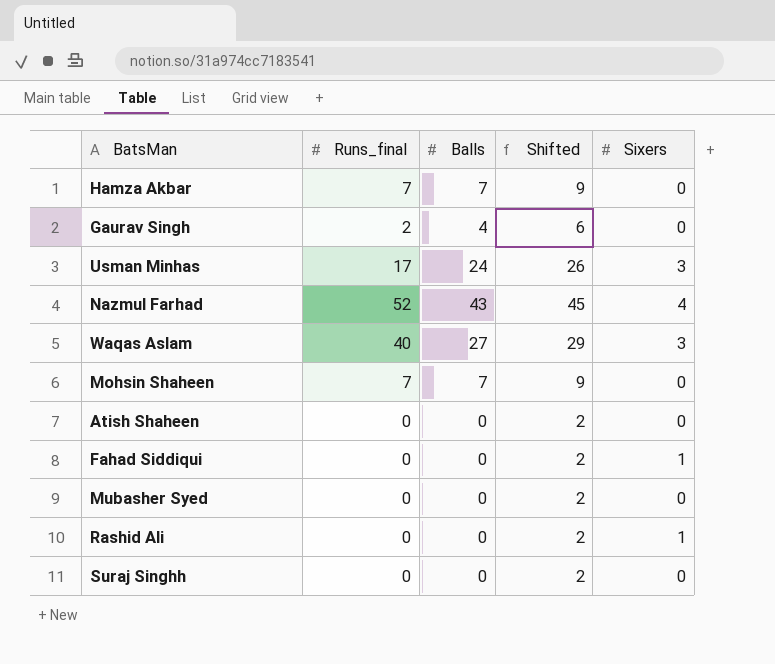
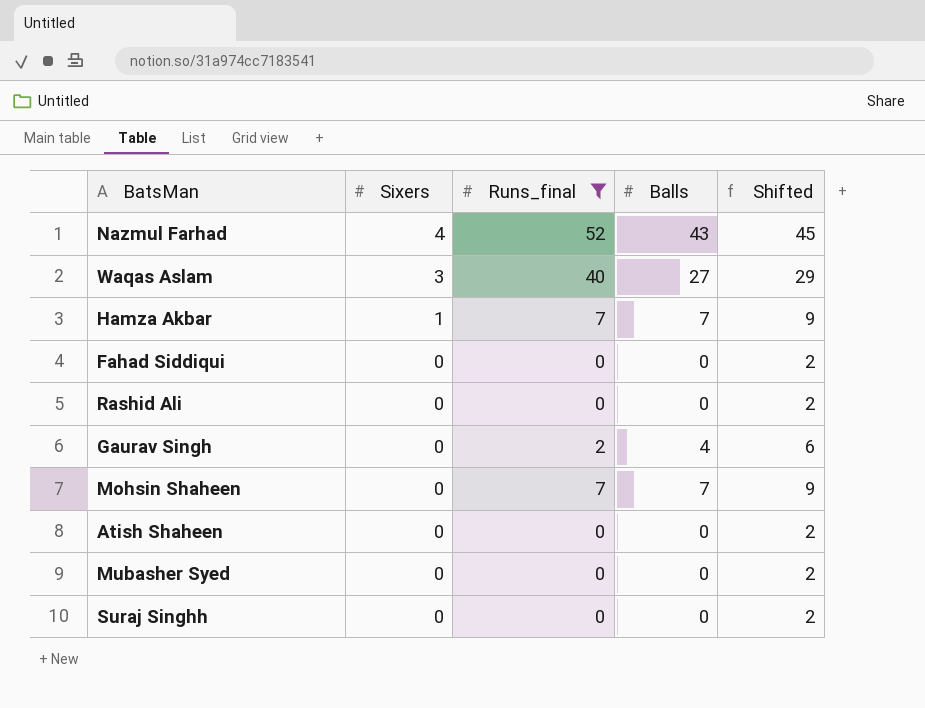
filter: none -> Runs_final != 17
row order: none -> Sixers descending
column Sixers | position: 5 -> 2
Hamza Akbar | Sixers: 0 -> 1
Fahad Siddiqui | Sixers: 1 -> 0
Rashid Ali | Sixers: 1 -> 0

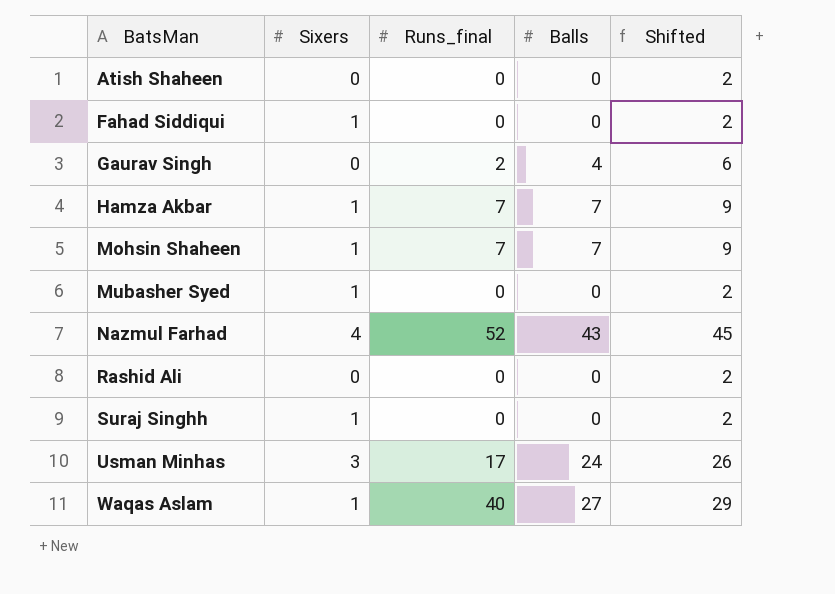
filter: Runs_final != 17 -> none
row order: Sixers descending -> BatsMan ascending
Fahad Siddiqui | Sixers: 0 -> 1
Mohsin Shaheen | Sixers: 0 -> 1
Mubasher Syed | Sixers: 0 -> 1
Suraj Singhh | Sixers: 0 -> 1
Waqas Aslam | Sixers: 3 -> 1

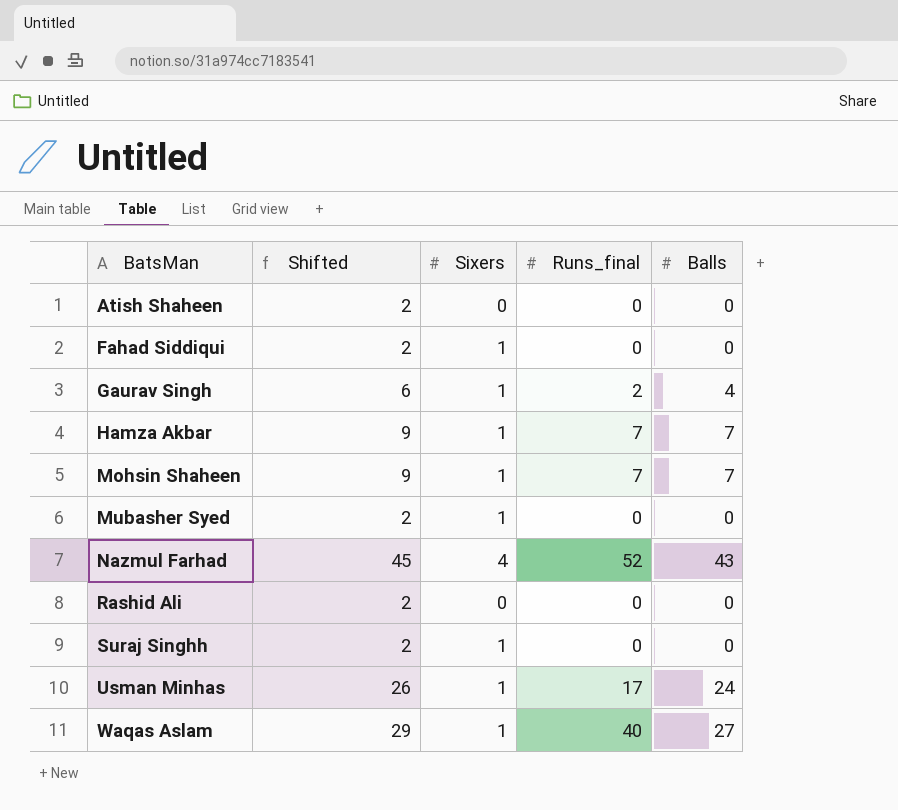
column Shifted | position: 5 -> 2
Gaurav Singh | Sixers: 0 -> 1
Usman Minhas | Sixers: 3 -> 1

